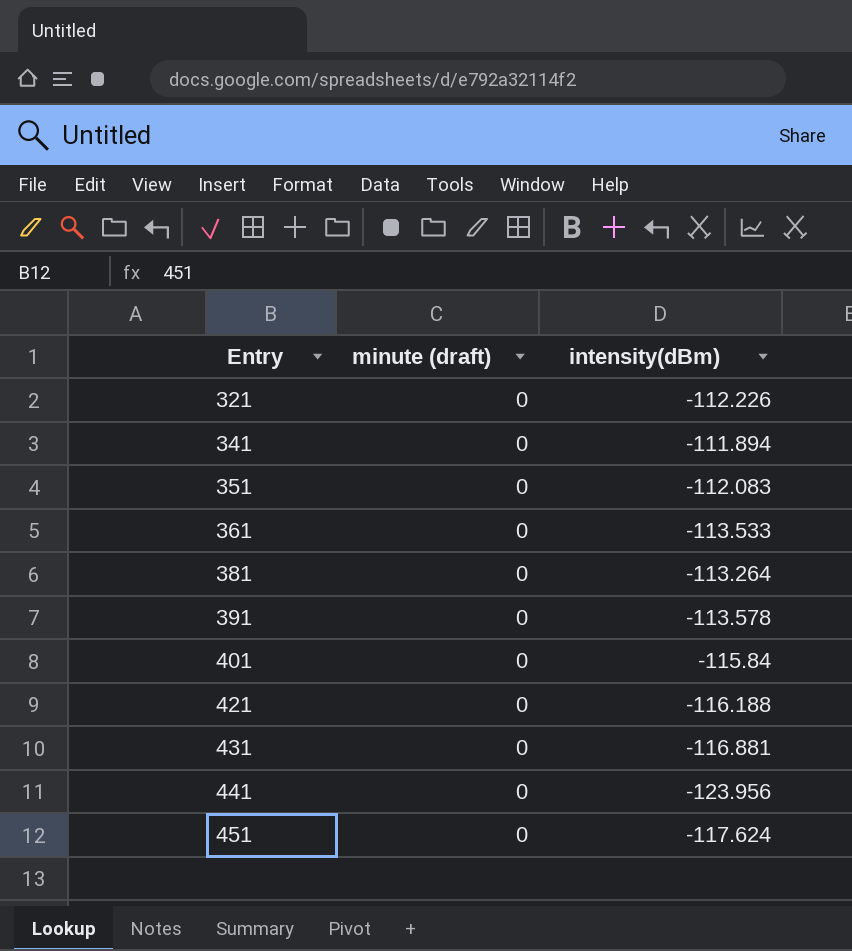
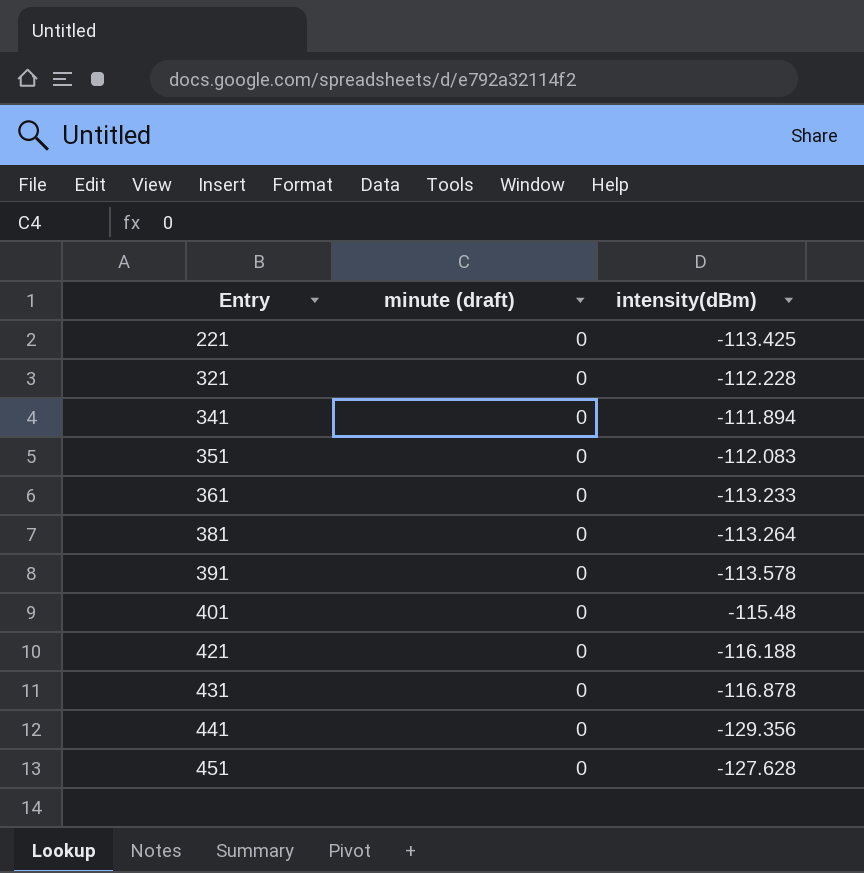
row 221: none -> 0 | -113.425
321 | intensity(dBm): -112.226 -> -112.228
361 | intensity(dBm): -113.533 -> -113.233
401 | intensity(dBm): -115.84 -> -115.48
431 | intensity(dBm): -116.881 -> -116.878
441 | intensity(dBm): -123.956 -> -129.356
451 | intensity(dBm): -117.624 -> -127.628

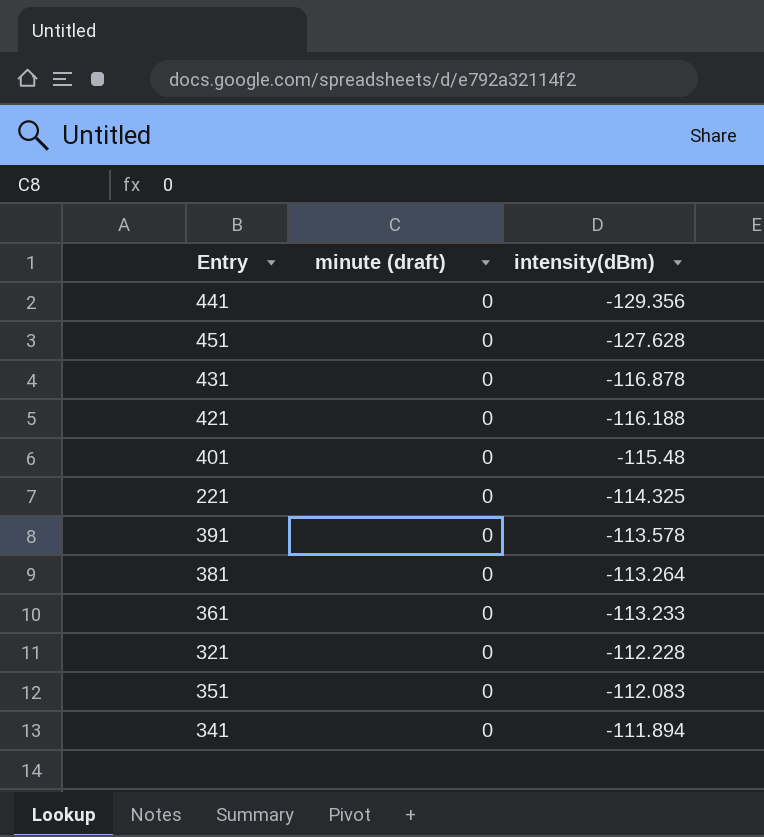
row order: Entry ascending -> intensity(dBm) ascending
221 | intensity(dBm): -113.425 -> -114.325

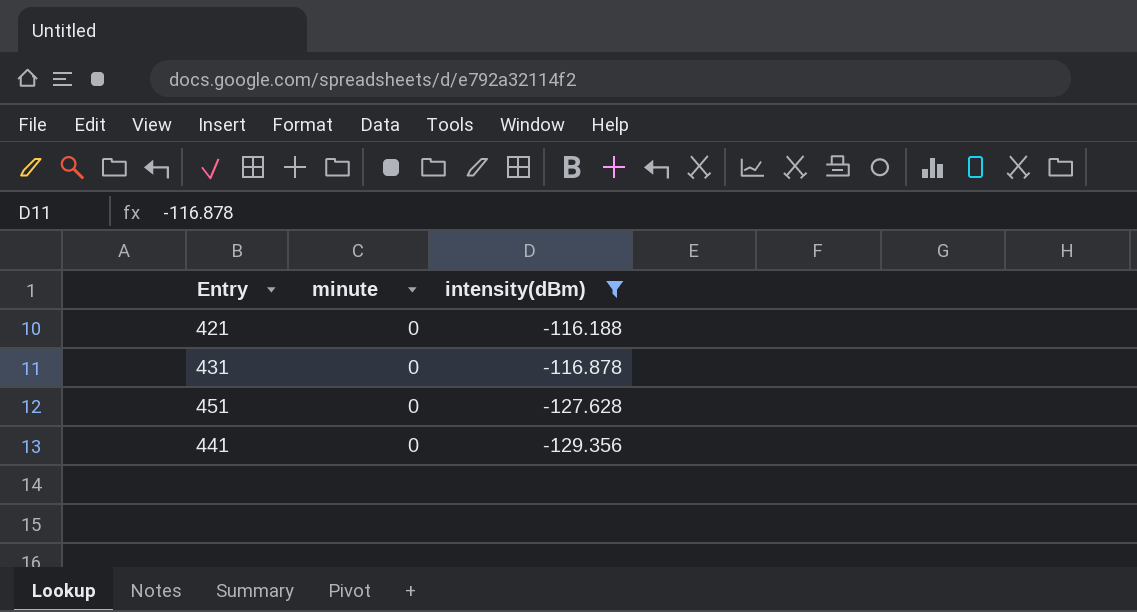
filter: none -> intensity(dBm) <= -116.188
row order: intensity(dBm) ascending -> intensity(dBm) descending
column name: minute (draft) -> minute

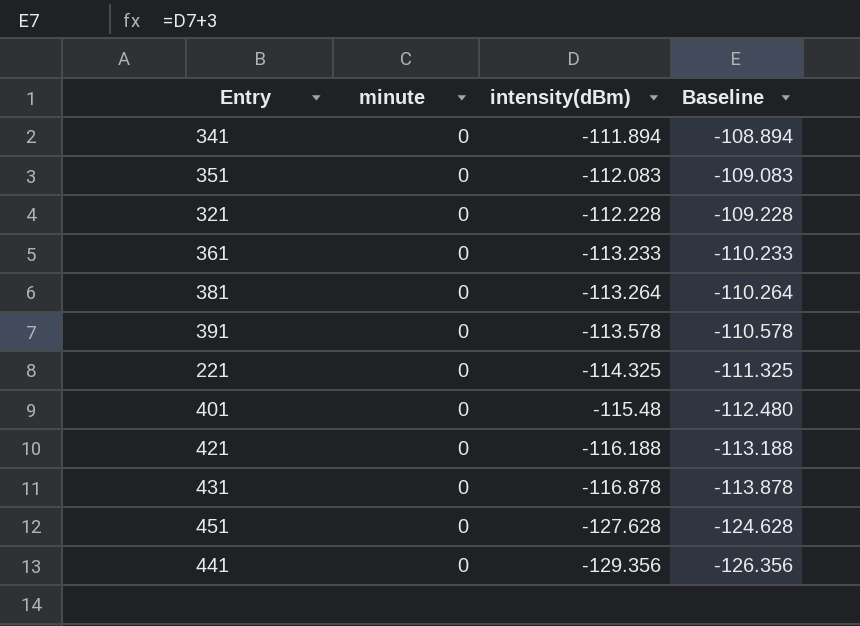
filter: intensity(dBm) <= -116.188 -> none
column Baseline | formula: none -> [intensity(dBm)] + 3

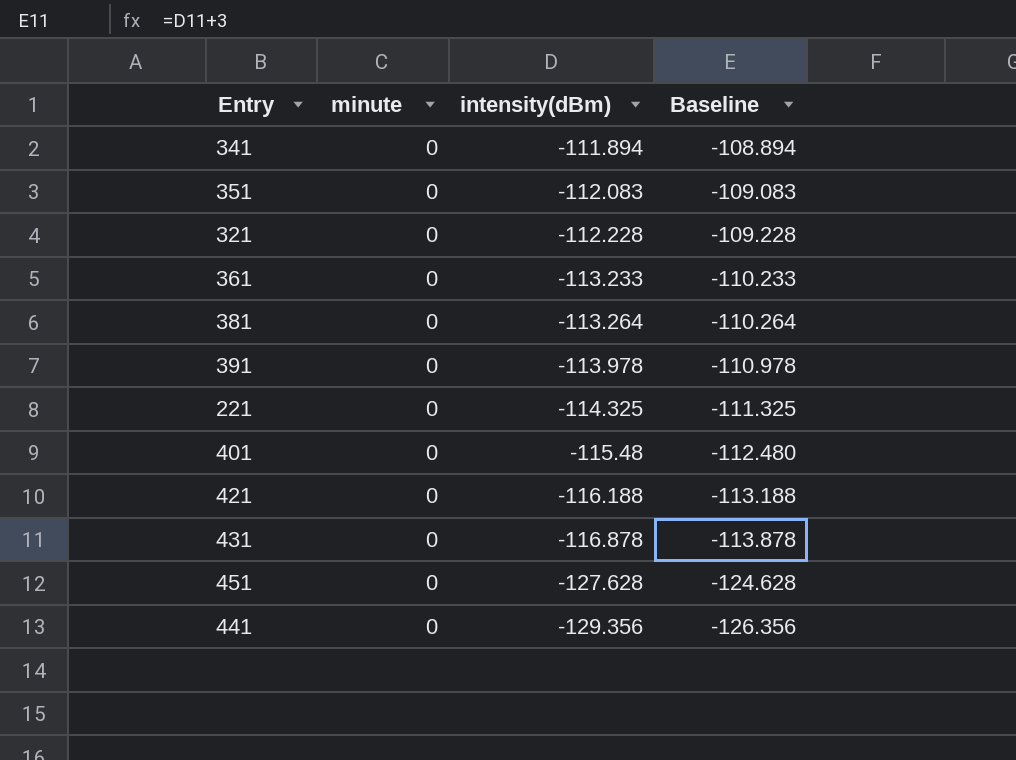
391 | intensity(dBm): -113.578 -> -113.978
391 | Baseline: -110.578 -> -110.978

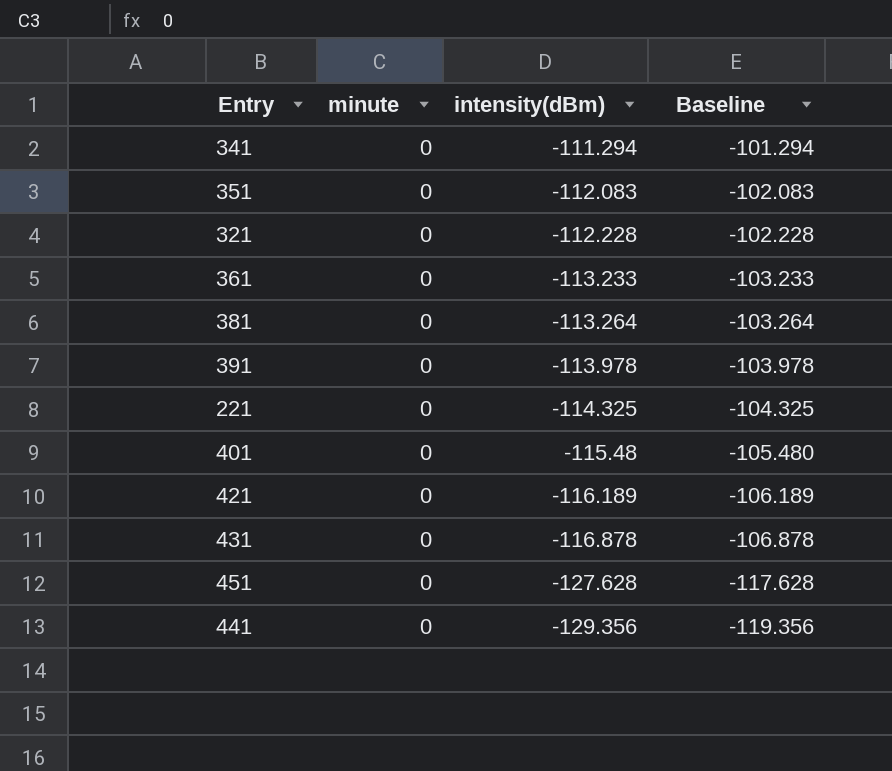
column Baseline | formula: [intensity(dBm)] + 3 -> [intensity(dBm)] + 10
341 | intensity(dBm): -111.894 -> -111.294
421 | intensity(dBm): -116.188 -> -116.189

